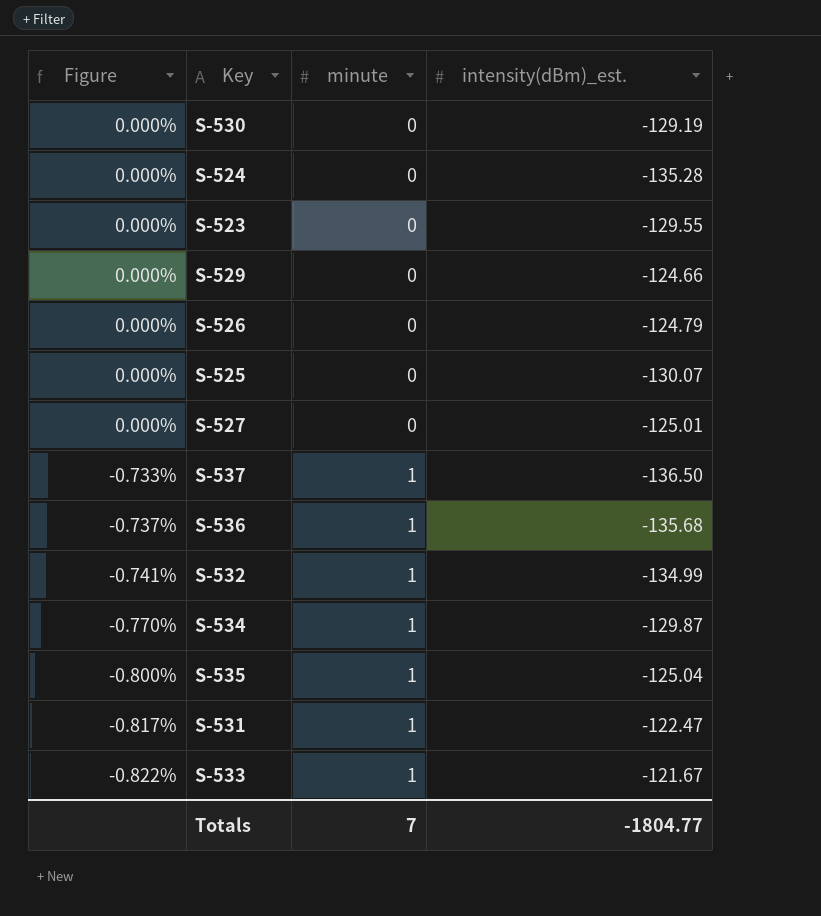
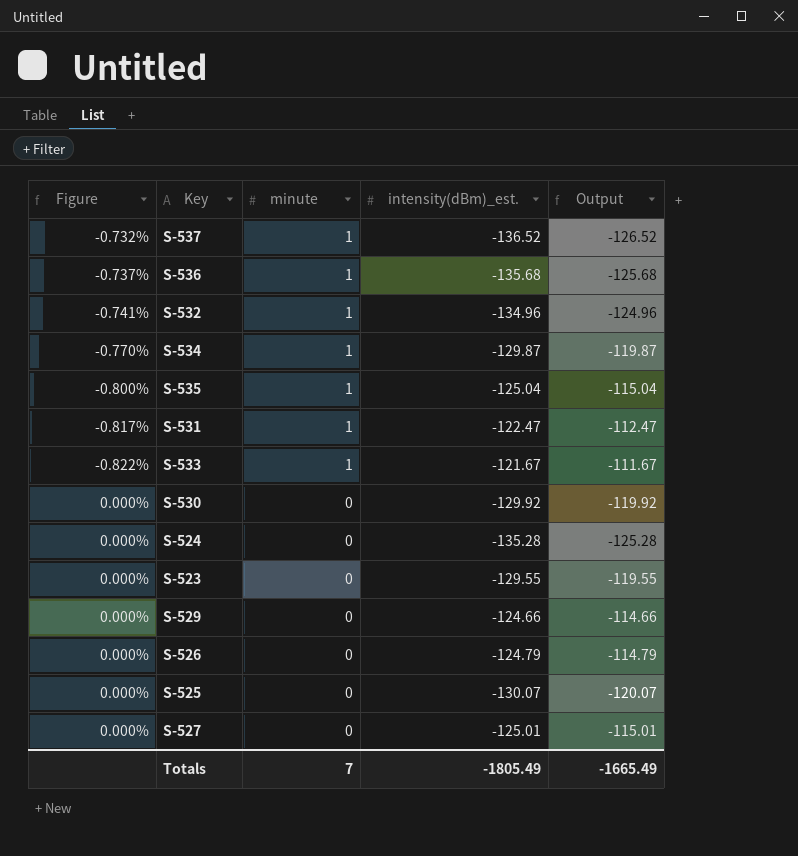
row order: Figure descending -> minute descending
column Output | formula: none -> [intensity(dBm)_est.] + 10
S-537 | Figure: -0.733% -> -0.732%
S-537 | intensity(dBm)_est.: -136.50 -> -136.52
S-532 | intensity(dBm)_est.: -134.99 -> -134.96
S-530 | intensity(dBm)_est.: -129.19 -> -129.92
Totals | intensity(dBm)_est.: -1804.77 -> -1805.49

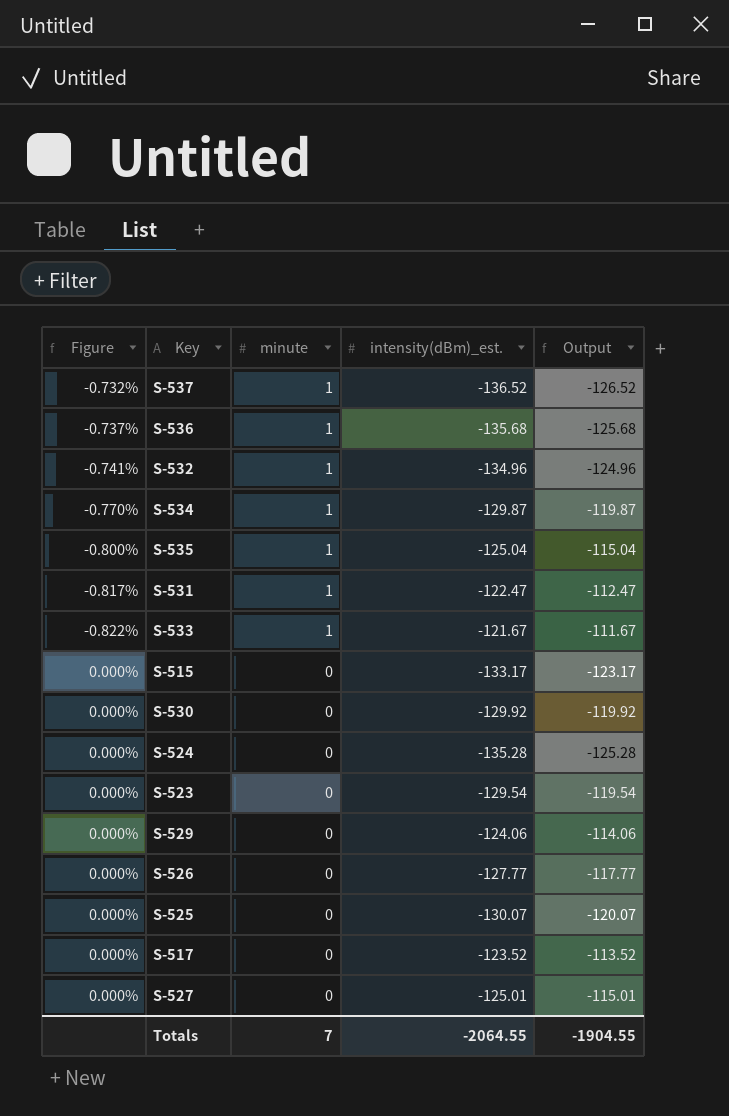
row S-515: none -> 0.000% | 0 | -133.17 | -123.17
S-523 | intensity(dBm)_est.: -129.55 -> -129.54
S-523 | Output: -119.55 -> -119.54
S-529 | intensity(dBm)_est.: -124.66 -> -124.06
S-529 | Output: -114.66 -> -114.06
S-526 | intensity(dBm)_est.: -124.79 -> -127.77
S-526 | Output: -114.79 -> -117.77
row S-517: none -> 0.000% | 0 | -123.52 | -113.52
Totals | intensity(dBm)_est.: -1805.49 -> -2064.55
Totals | Output: -1665.49 -> -1904.55

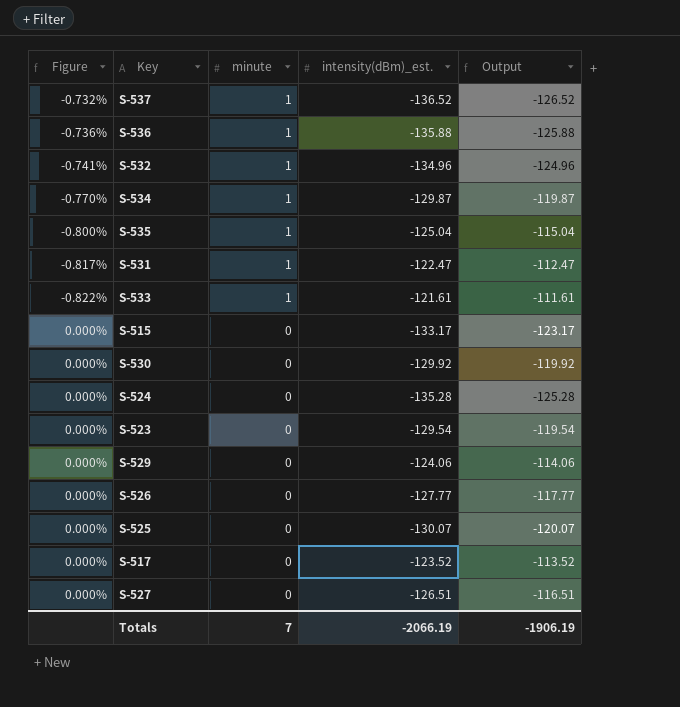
S-536 | Figure: -0.737% -> -0.736%
S-536 | intensity(dBm)_est.: -135.68 -> -135.88
S-536 | Output: -125.68 -> -125.88
S-533 | intensity(dBm)_est.: -121.67 -> -121.61
S-533 | Output: -111.67 -> -111.61
S-527 | intensity(dBm)_est.: -125.01 -> -126.51
S-527 | Output: -115.01 -> -116.51
Totals | intensity(dBm)_est.: -2064.55 -> -2066.19
Totals | Output: -1904.55 -> -1906.19

